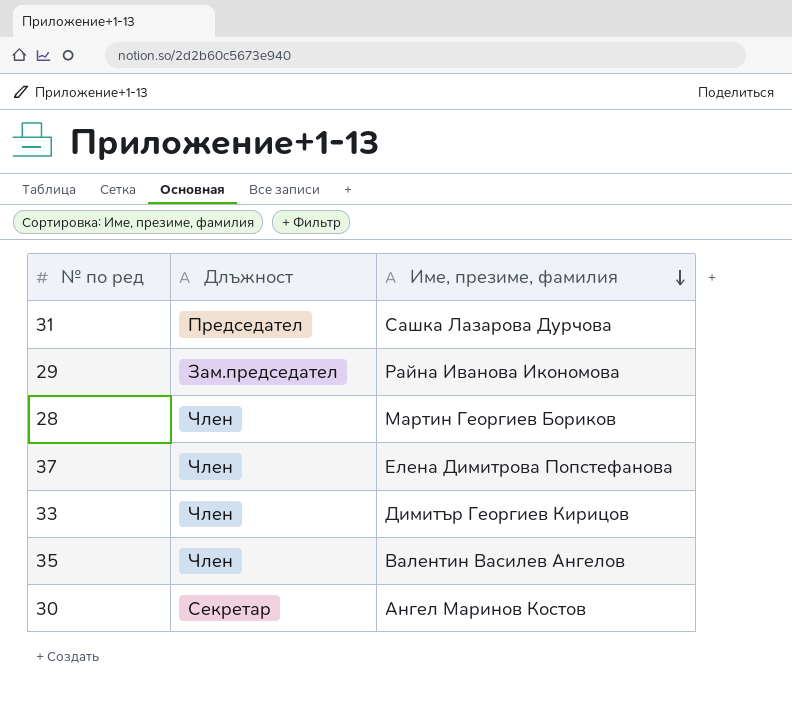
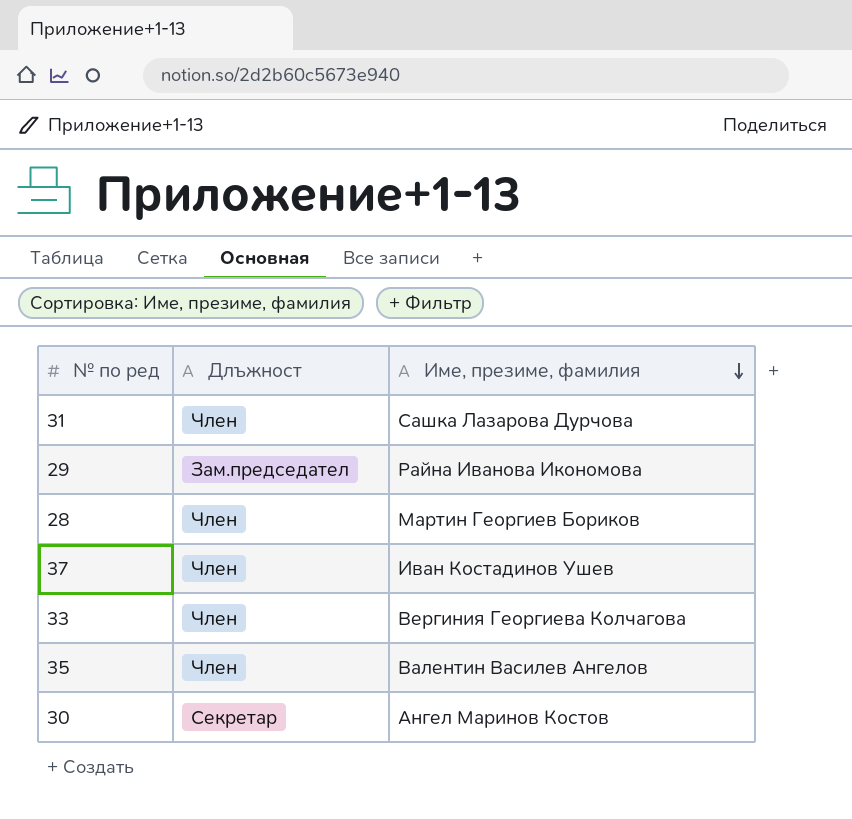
31 | Длъжност: Председател -> Член
37 | Име, презиме, фамилия: Елена Димитрова Попстефанова -> Иван Костадинов Ушев
33 | Име, презиме, фамилия: Димитър Георгиев Кирицов -> Вергиния Георгиева Колчагова

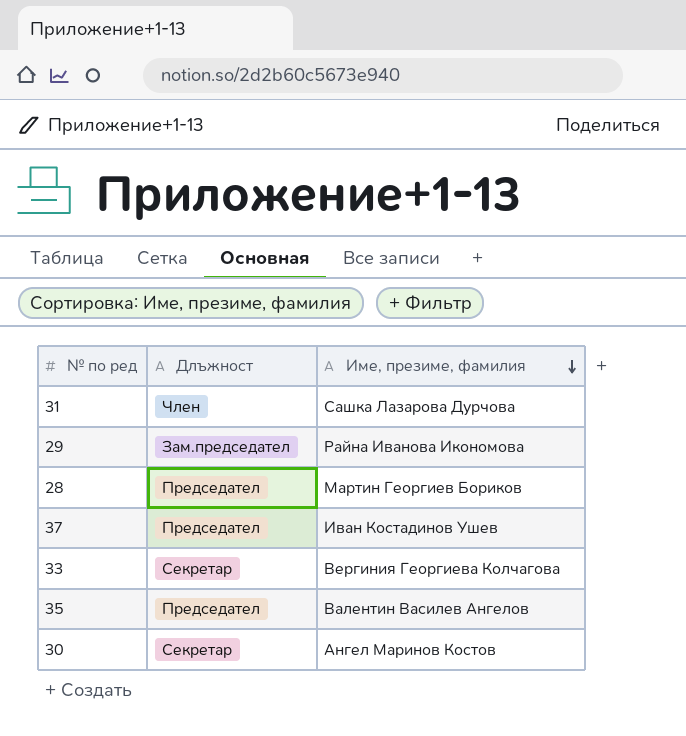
28 | Длъжност: Член -> Председател
37 | Длъжност: Член -> Председател
33 | Длъжност: Член -> Секретар
35 | Длъжност: Член -> Председател

